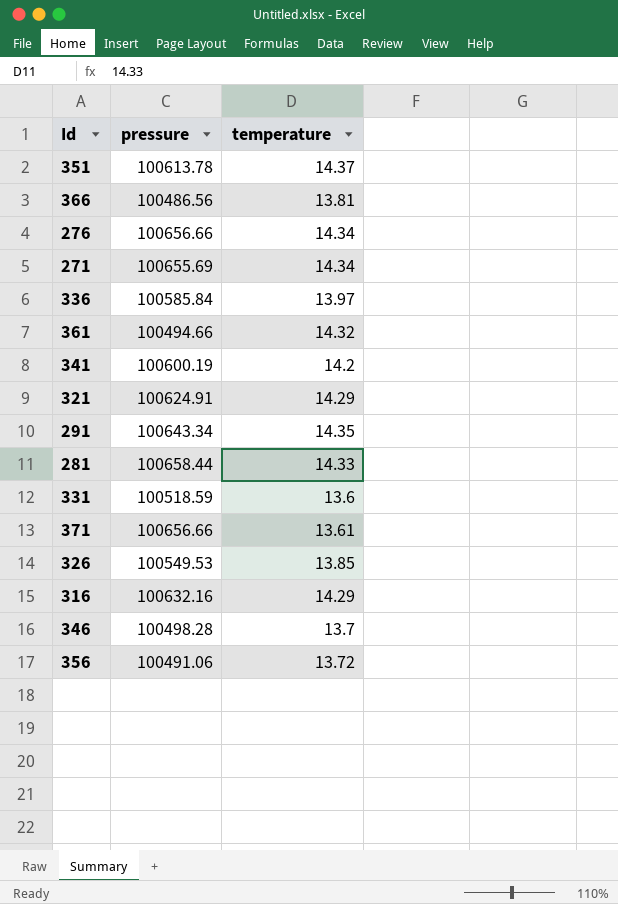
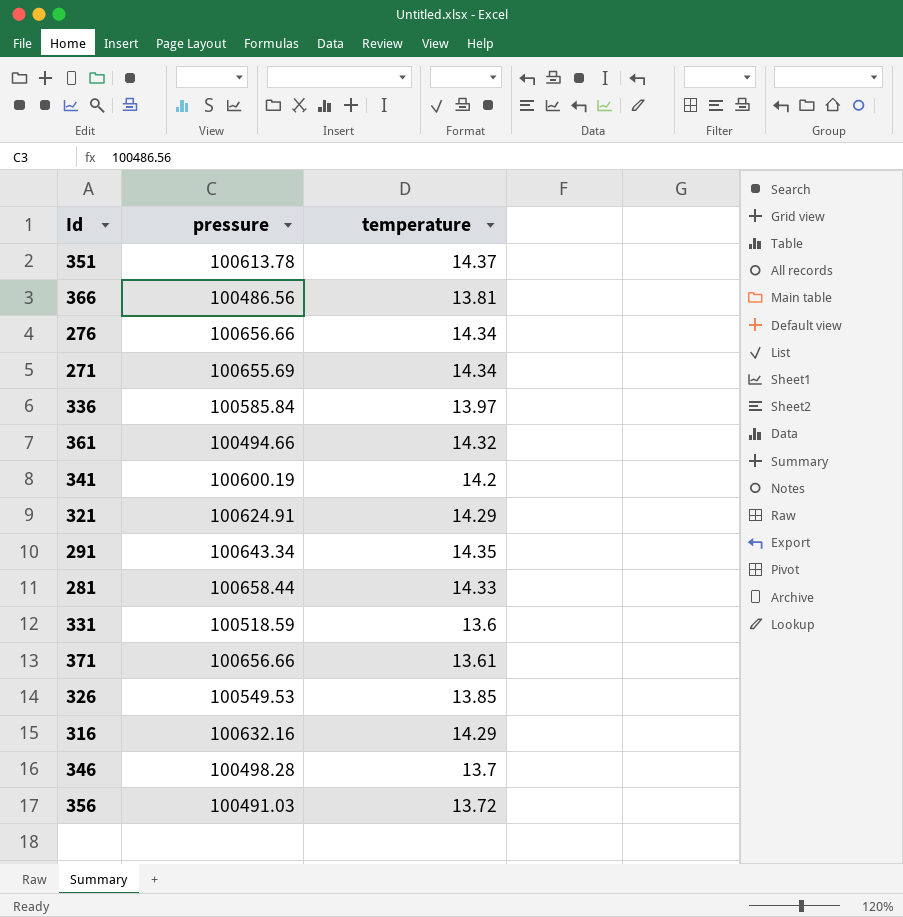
356 | pressure: 100491.06 -> 100491.03

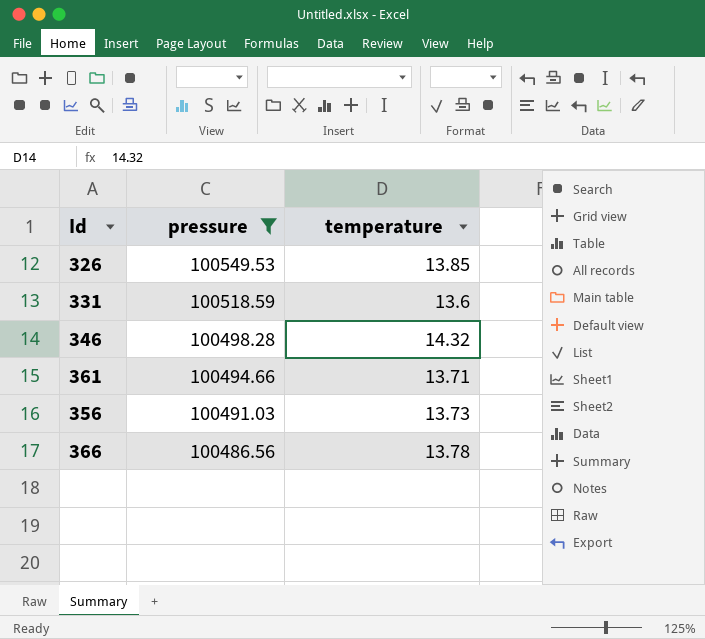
filter: none -> pressure <= 100549.53
row order: none -> pressure descending
346 | temperature: 13.7 -> 14.32
361 | temperature: 14.32 -> 13.71
356 | temperature: 13.72 -> 13.73
366 | temperature: 13.81 -> 13.78

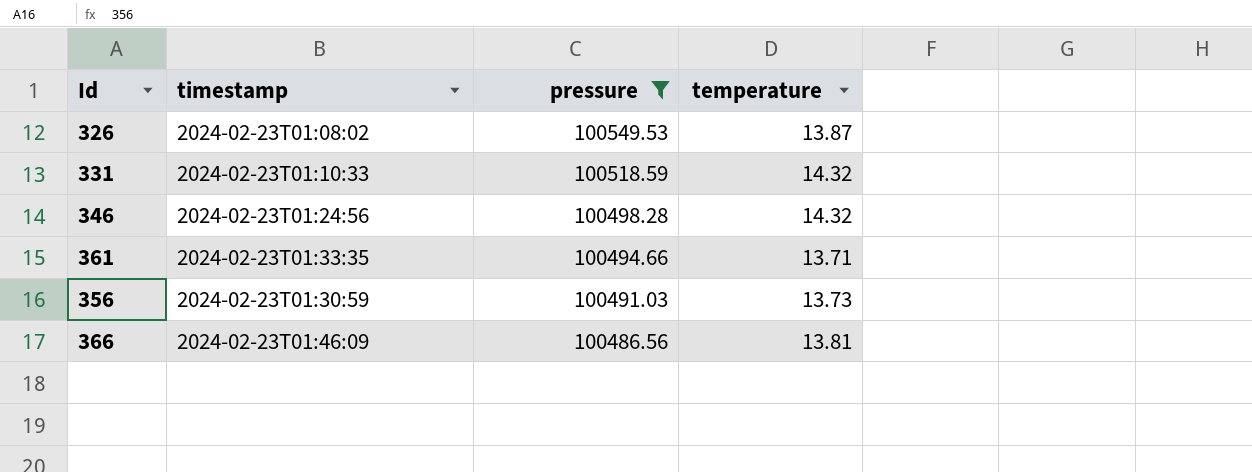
column timestamp | position: none -> 2
326 | temperature: 13.85 -> 13.87
331 | temperature: 13.6 -> 14.32
366 | temperature: 13.78 -> 13.81

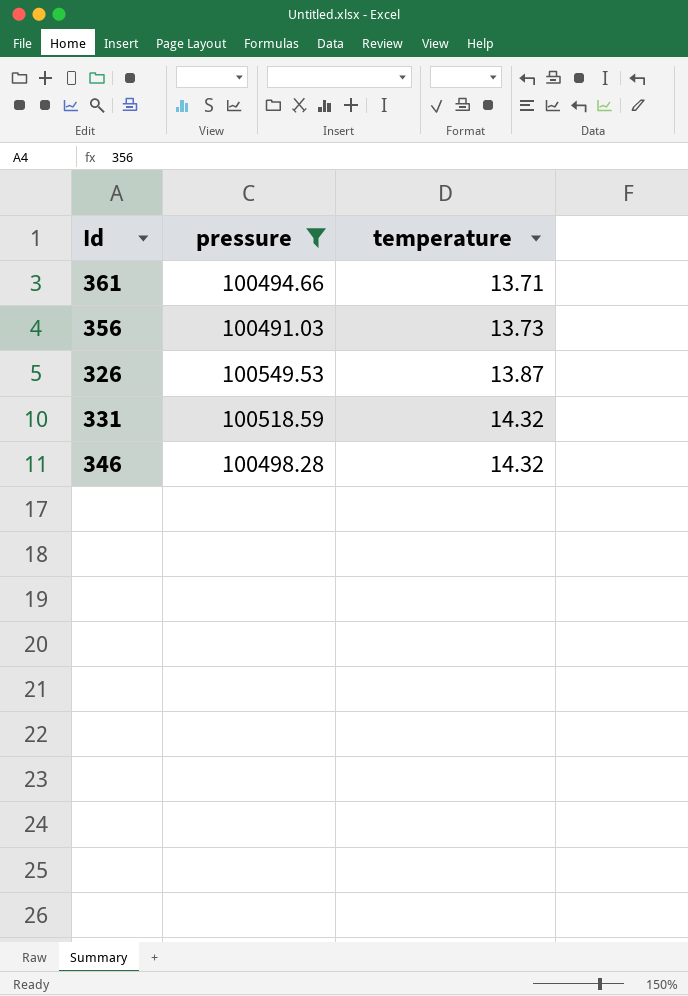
row order: pressure descending -> temperature ascending
column timestamp | position: 2 -> none
row 366: 2024-02-23T01:46:09 | 100486.56 | 13.81 -> none

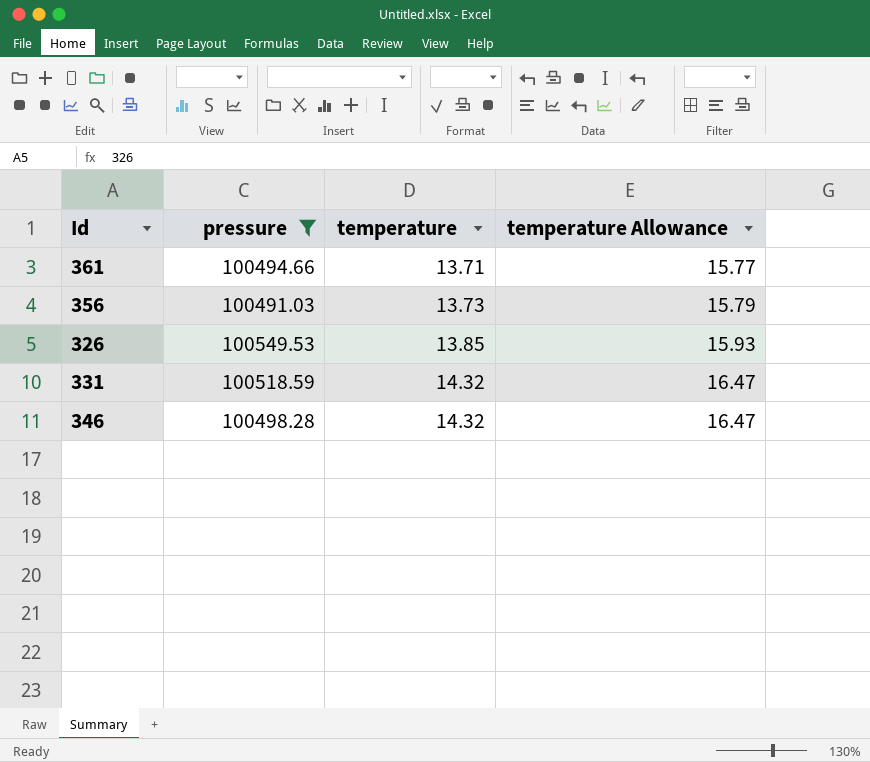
column temperature Allowance | formula: none -> [temperature] * 1.15
326 | temperature: 13.87 -> 13.85

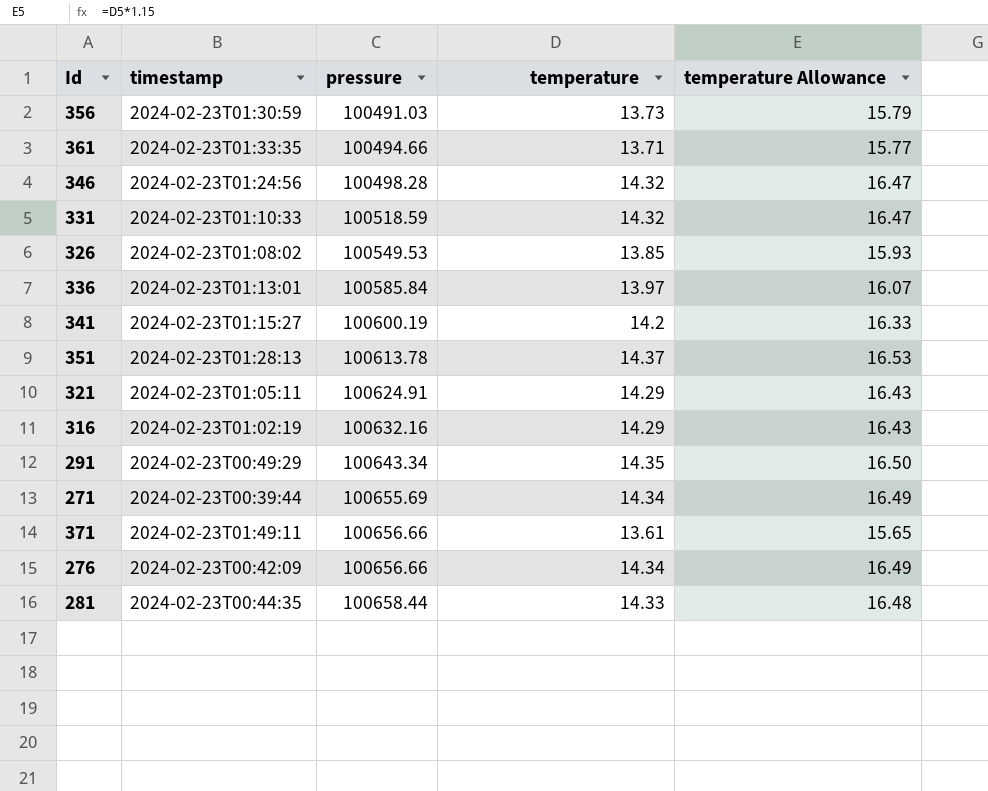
filter: pressure <= 100549.53 -> none
row order: temperature ascending -> pressure ascending
column timestamp | position: none -> 2

